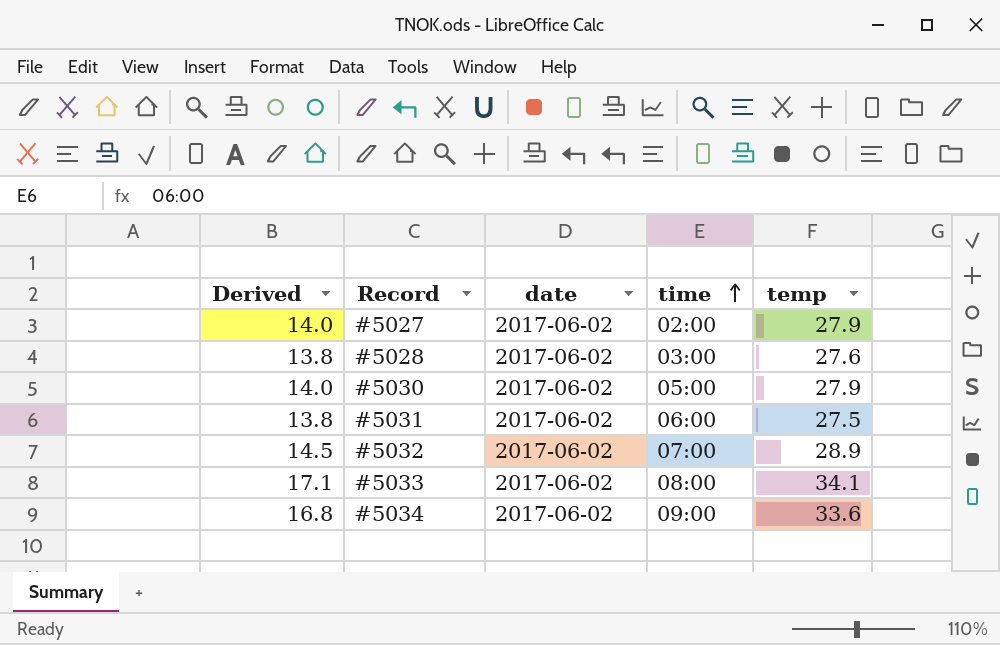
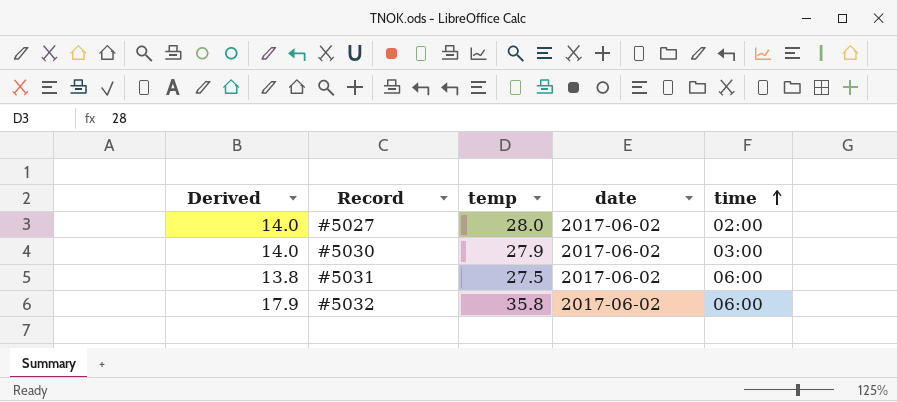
column temp | position: 5 -> 3
row #5028: 13.8 | 2017-06-02 | 03:00 | 27.6 -> none
row #5033: 17.1 | 2017-06-02 | 08:00 | 34.1 -> none
row #5034: 16.8 | 2017-06-02 | 09:00 | 33.6 -> none
#5027 | temp: 27.9 -> 28.0
#5030 | time: 05:00 -> 03:00
#5032 | Derived: 14.5 -> 17.9
#5032 | temp: 28.9 -> 35.8
#5032 | time: 07:00 -> 06:00

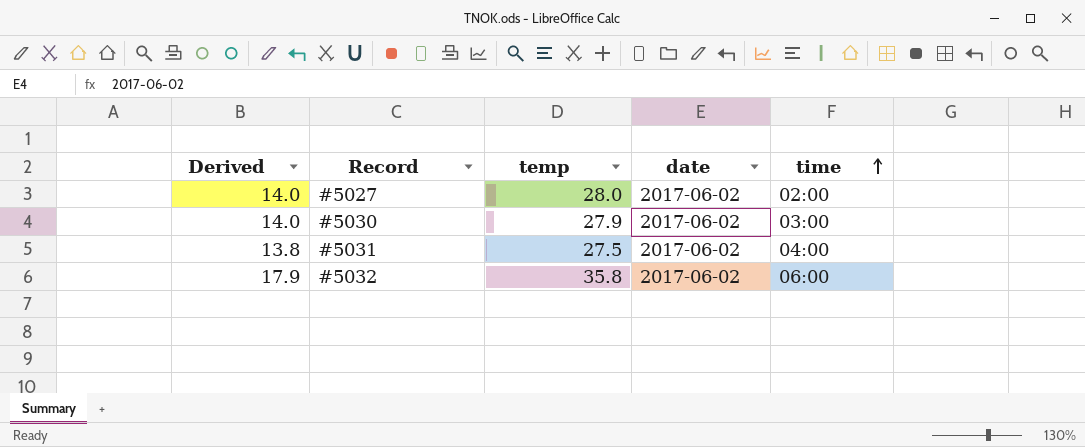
#5031 | time: 06:00 -> 04:00

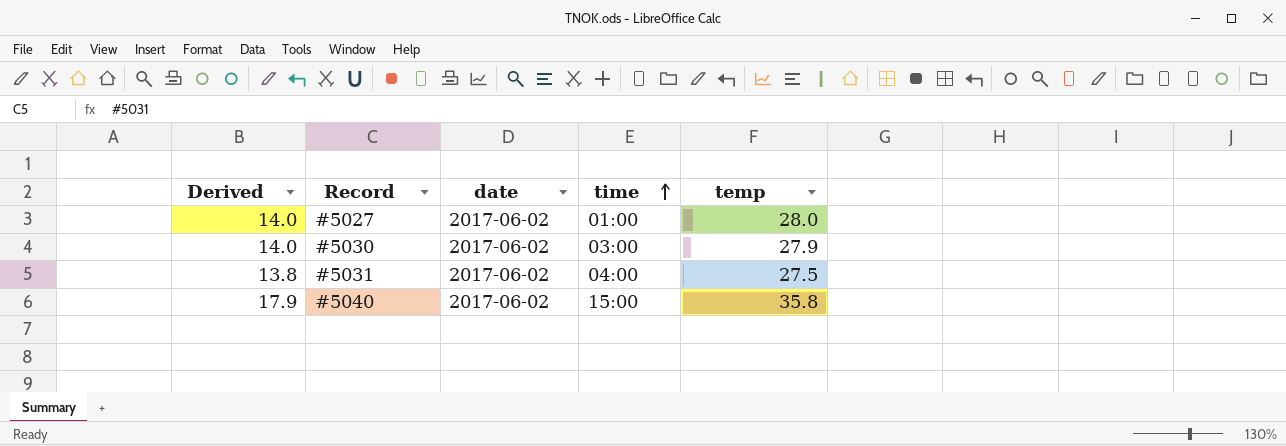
column temp | position: 3 -> 5
row #5032: 17.9 | 35.8 | 2017-06-02 | 06:00 -> none
#5027 | time: 02:00 -> 01:00
row #5040: none -> 17.9 | 2017-06-02 | 15:00 | 35.8

